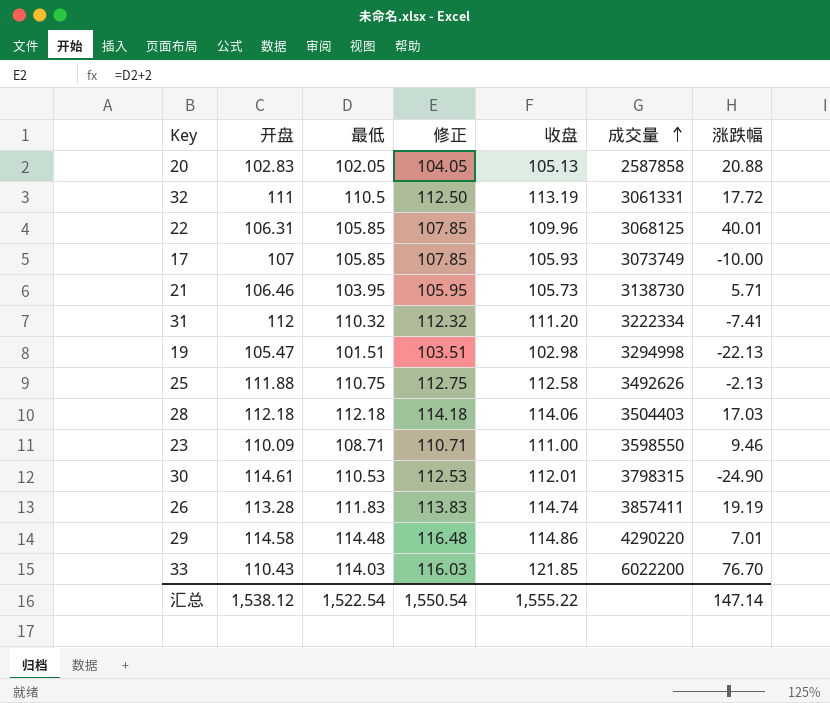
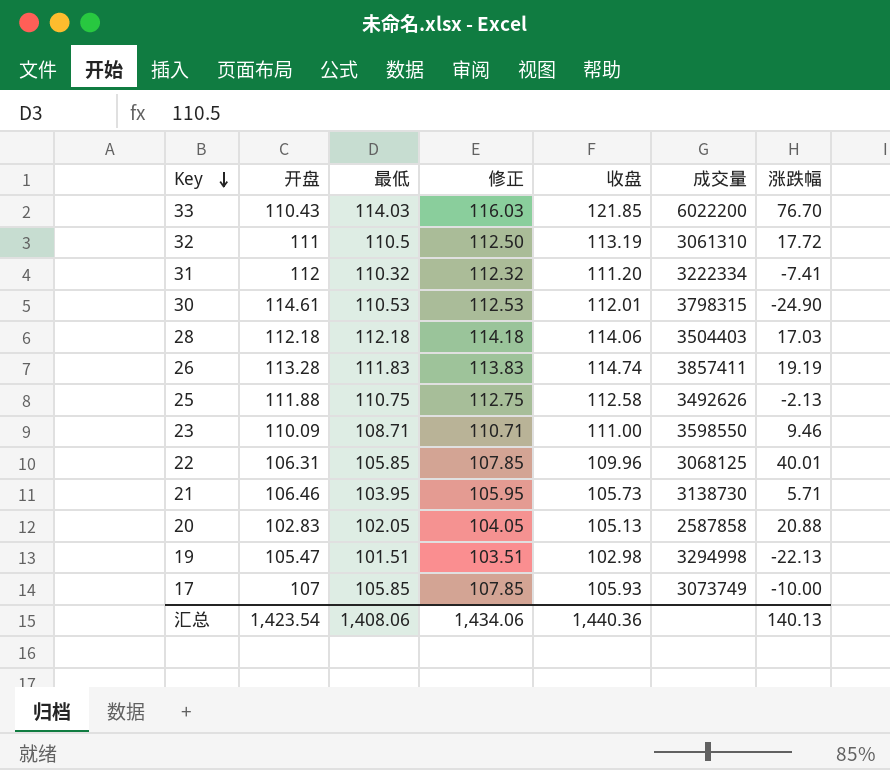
row order: 成交量 ascending -> Key descending
row 29: 114.58 | 114.48 | 116.48 | 114.86 | 4290220 | 7.01 -> none
32 | 成交量: 3061331 -> 3061310
汇总 | 开盘: 1,538.12 -> 1,423.54
汇总 | 最低: 1,522.54 -> 1,408.06
汇总 | 修正: 1,550.54 -> 1,434.06
汇总 | 收盘: 1,555.22 -> 1,440.36
汇总 | 涨跌幅: 147.14 -> 140.13

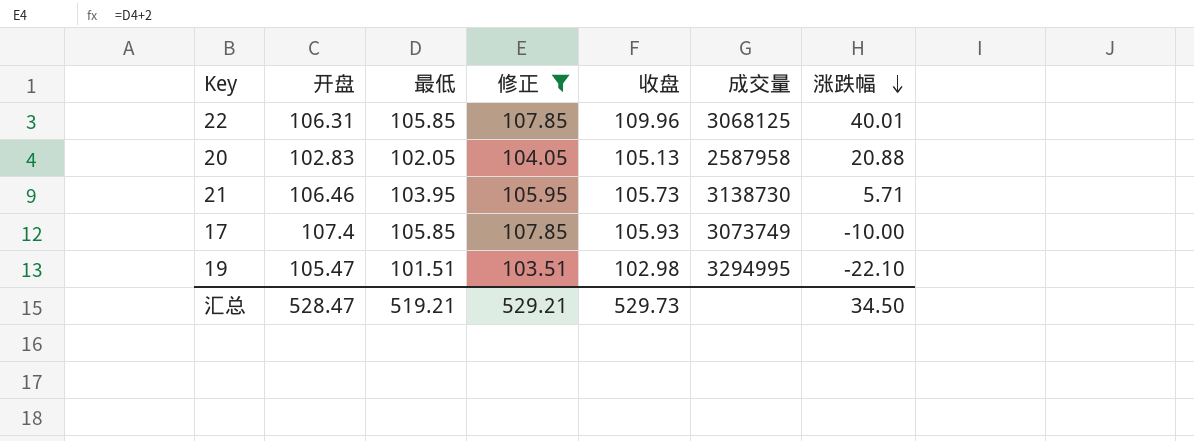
filter: none -> 修正 <= 107.85
row order: Key descending -> 涨跌幅 descending
20 | 成交量: 2587858 -> 2587958
17 | 开盘: 107 -> 107.4
19 | 成交量: 3294998 -> 3294995
19 | 涨跌幅: -22.13 -> -22.10
汇总 | 开盘: 1,423.54 -> 528.47
汇总 | 最低: 1,408.06 -> 519.21
汇总 | 修正: 1,434.06 -> 529.21
汇总 | 收盘: 1,440.36 -> 529.73
汇总 | 涨跌幅: 140.13 -> 34.50

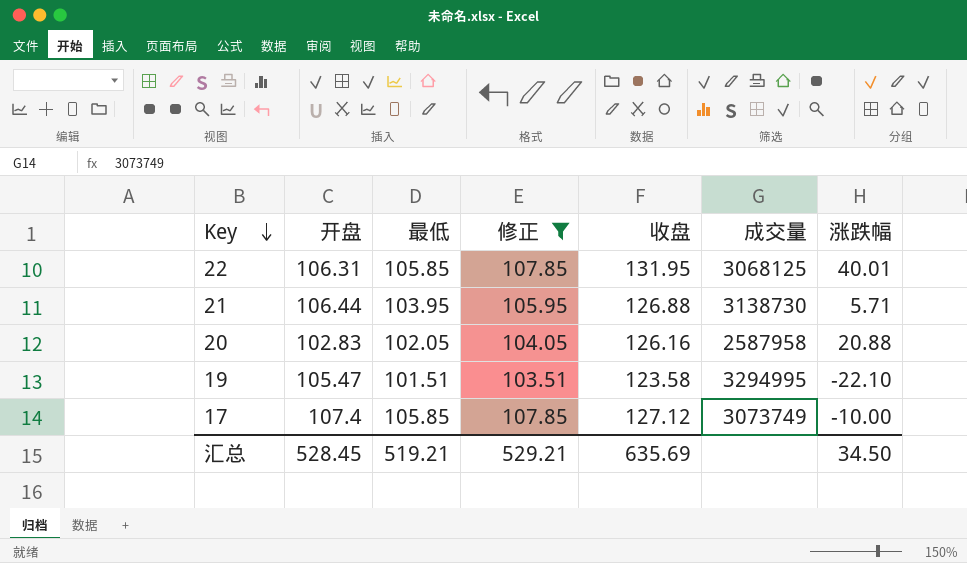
row order: 涨跌幅 descending -> Key descending
22 | 收盘: 109.96 -> 131.95
21 | 开盘: 106.46 -> 106.44
21 | 收盘: 105.73 -> 126.88
20 | 收盘: 105.13 -> 126.16
19 | 收盘: 102.98 -> 123.58
17 | 收盘: 105.93 -> 127.12
汇总 | 开盘: 528.47 -> 528.45
汇总 | 收盘: 529.73 -> 635.69

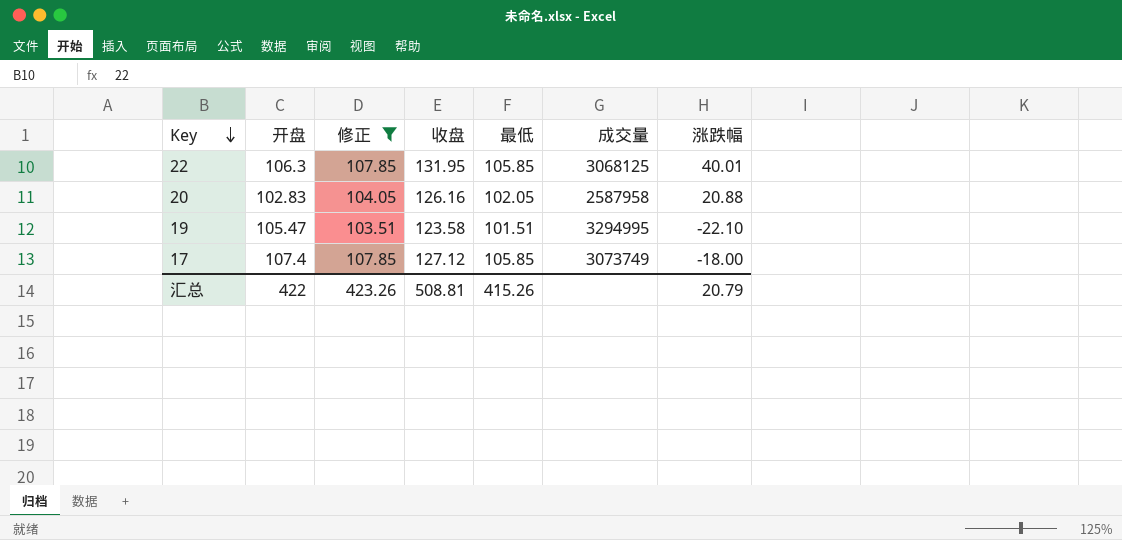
column 最低 | position: 3 -> 5
row 21: 106.44 | 103.95 | 105.95 | 126.88 | 3138730 | 5.71 -> none
22 | 开盘: 106.31 -> 106.3
17 | 涨跌幅: -10.00 -> -18.00
汇总 | 开盘: 528.45 -> 422
汇总 | 修正: 529.21 -> 423.26
汇总 | 收盘: 635.69 -> 508.81
汇总 | 最低: 519.21 -> 415.26
汇总 | 涨跌幅: 34.50 -> 20.79

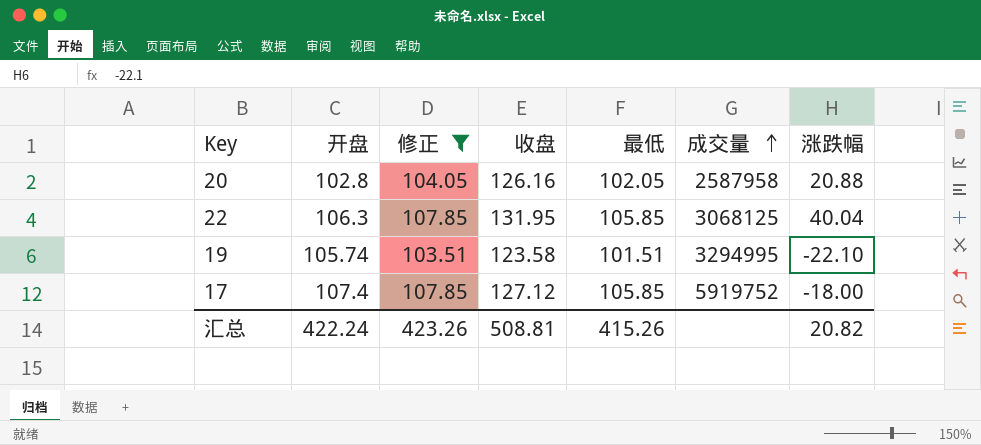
row order: Key descending -> 成交量 ascending
20 | 开盘: 102.83 -> 102.8
22 | 涨跌幅: 40.01 -> 40.04
19 | 开盘: 105.47 -> 105.74
17 | 成交量: 3073749 -> 5919752
汇总 | 开盘: 422 -> 422.24
汇总 | 涨跌幅: 20.79 -> 20.82

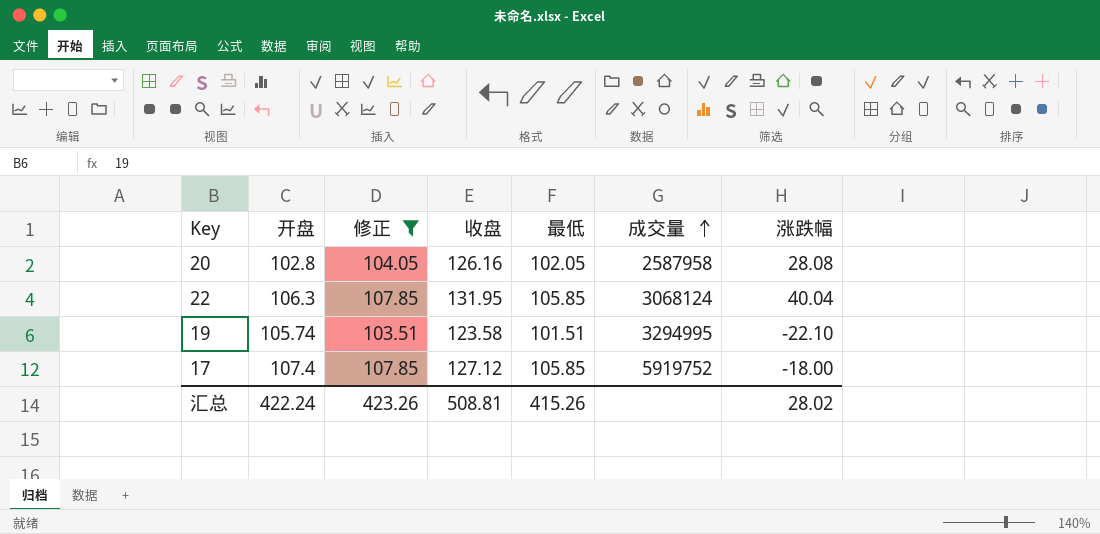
20 | 涨跌幅: 20.88 -> 28.08
22 | 成交量: 3068125 -> 3068124
汇总 | 涨跌幅: 20.82 -> 28.02

